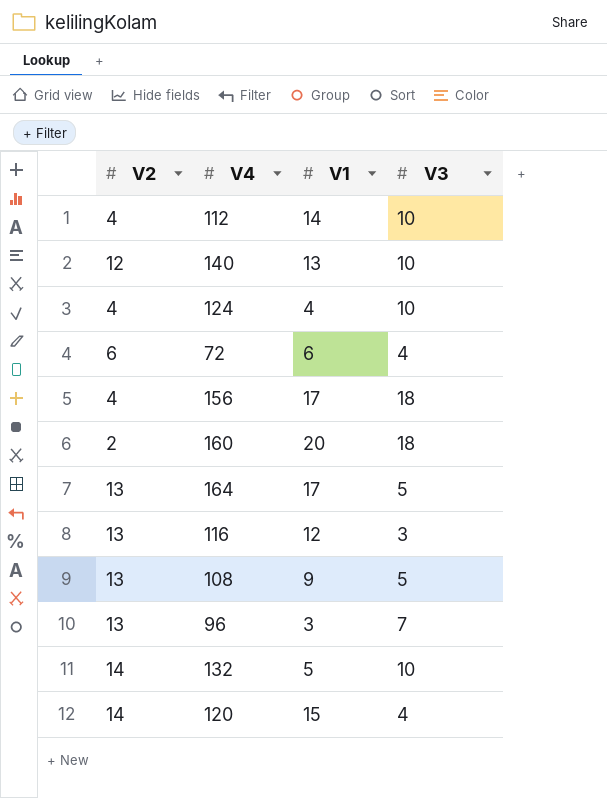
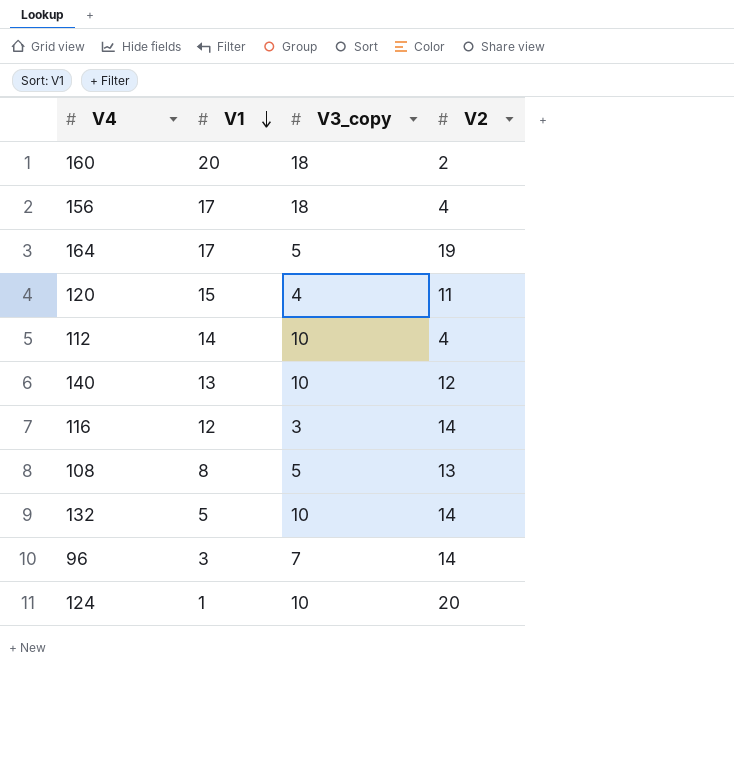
row order: none -> V1 descending
column name: V3 -> V3_copy
column V2 | position: 1 -> 4
row 72: 6 | 6 | 4 -> none
164 | V2: 13 -> 19
120 | V2: 14 -> 11
116 | V2: 13 -> 14
108 | V1: 9 -> 8
96 | V2: 13 -> 14
124 | V1: 4 -> 1
124 | V2: 4 -> 20

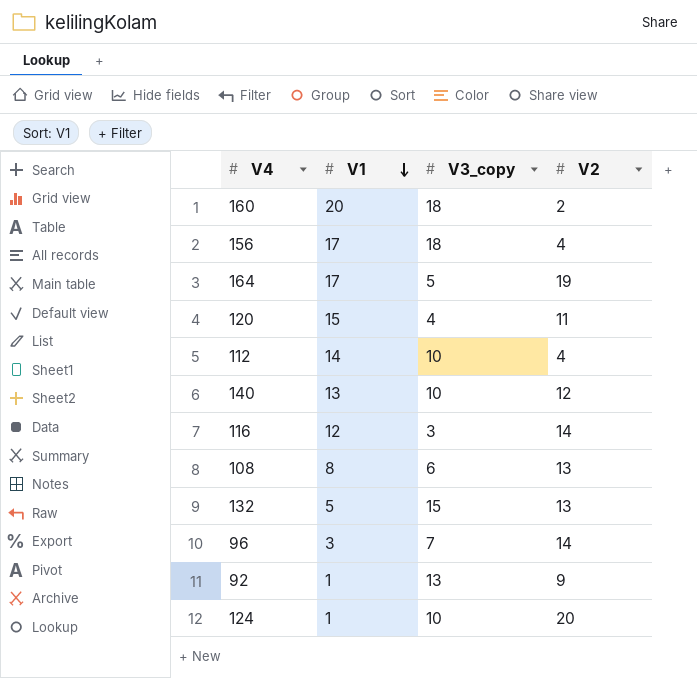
108 | V3_copy: 5 -> 6
132 | V3_copy: 10 -> 15
132 | V2: 14 -> 13
row 92: none -> 1 | 13 | 9

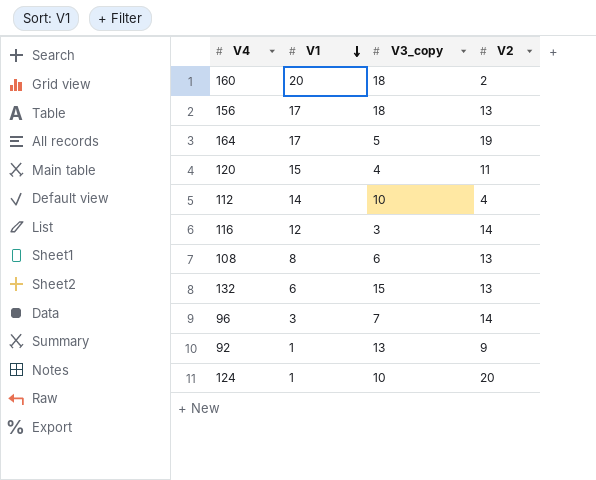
row 140: 13 | 10 | 12 -> none
156 | V2: 4 -> 13
132 | V1: 5 -> 6

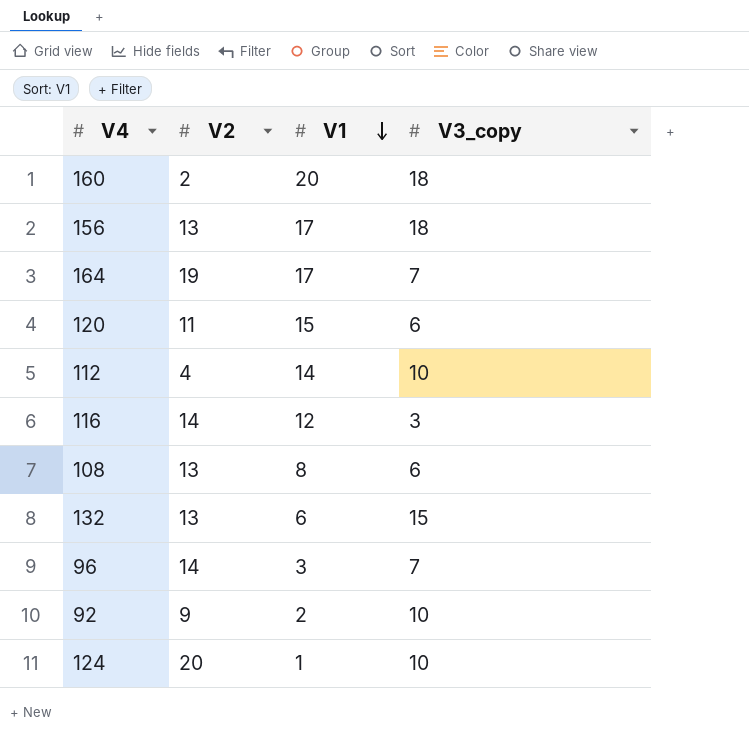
column V2 | position: 4 -> 2
164 | V3_copy: 5 -> 7
120 | V3_copy: 4 -> 6
92 | V1: 1 -> 2
92 | V3_copy: 13 -> 10

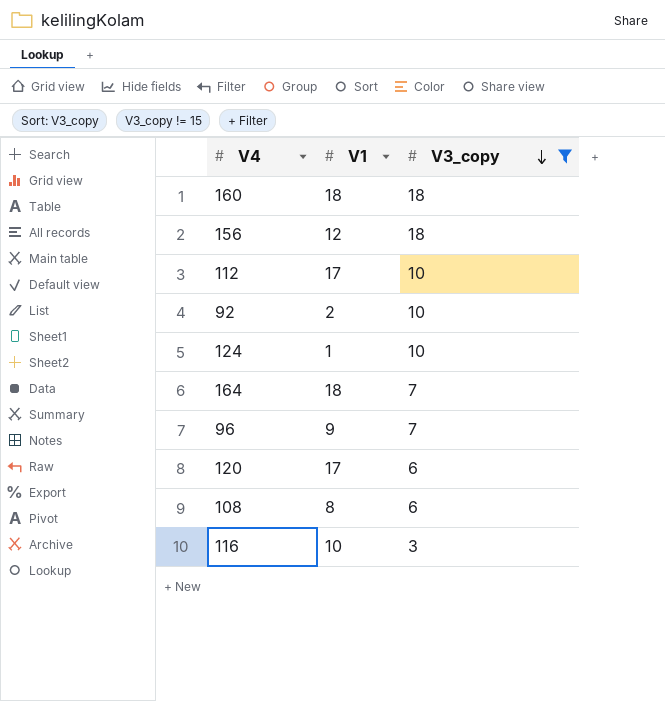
filter: none -> V3_copy != 15
row order: V1 descending -> V3_copy descending
column V2 | position: 2 -> none
160 | V1: 20 -> 18
156 | V1: 17 -> 12
112 | V1: 14 -> 17
164 | V1: 17 -> 18
96 | V1: 3 -> 9
120 | V1: 15 -> 17
116 | V1: 12 -> 10

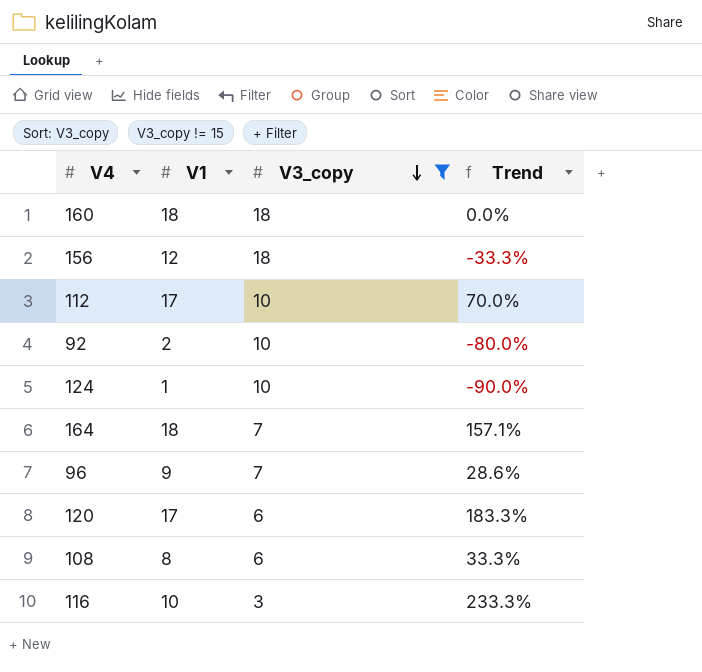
column Trend | formula: none -> ([V1] - [V3_copy]) / [V3_copy]

